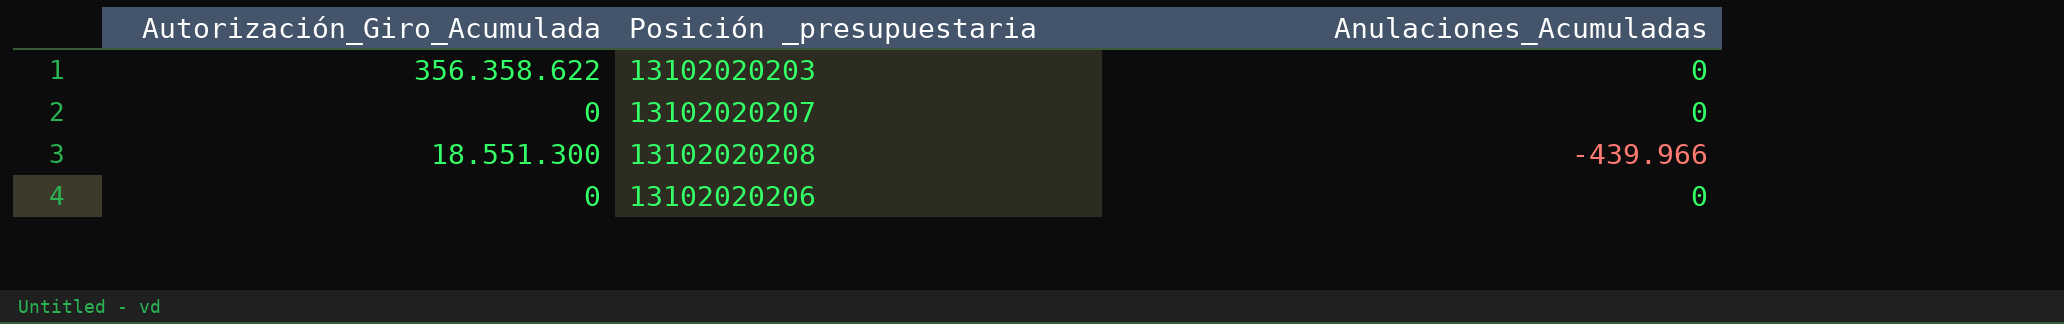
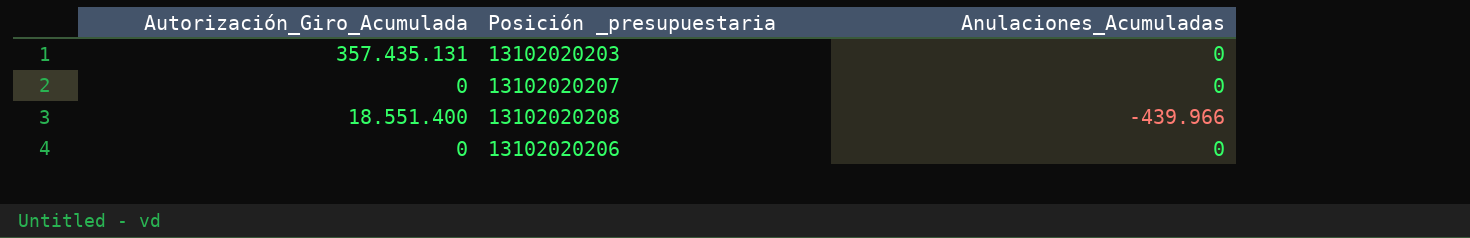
13102020203 | Autorización_Giro_Acumulada: 356.358.622 -> 357.435.131
13102020208 | Autorización_Giro_Acumulada: 18.551.300 -> 18.551.400

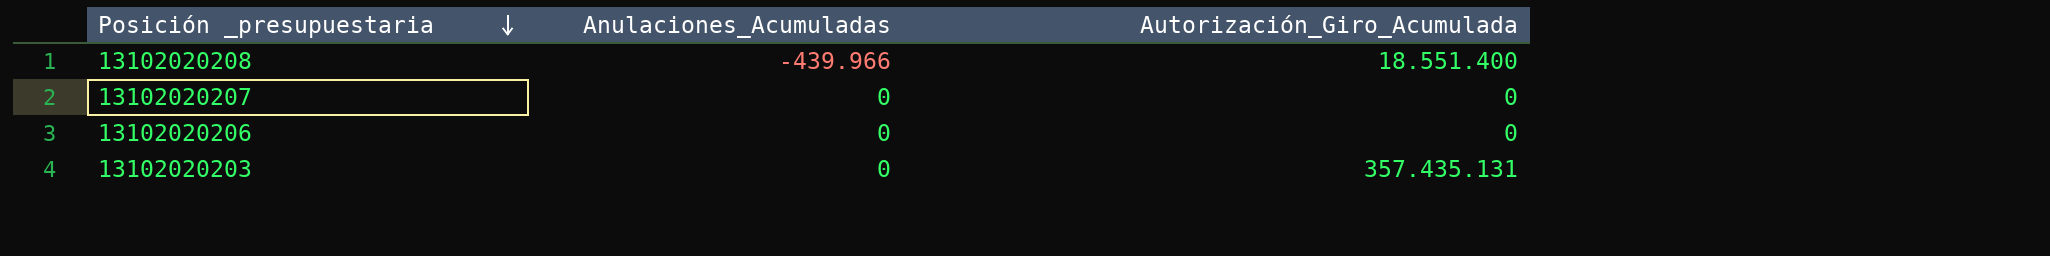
row order: none -> Posición _presupuestaria descending
column Autorización_Giro_Acumulada | position: 1 -> 3

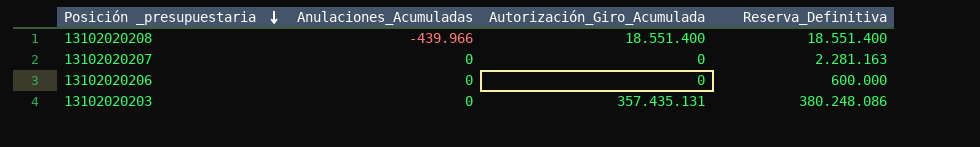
column Reserva_Definitiva | position: none -> 4

